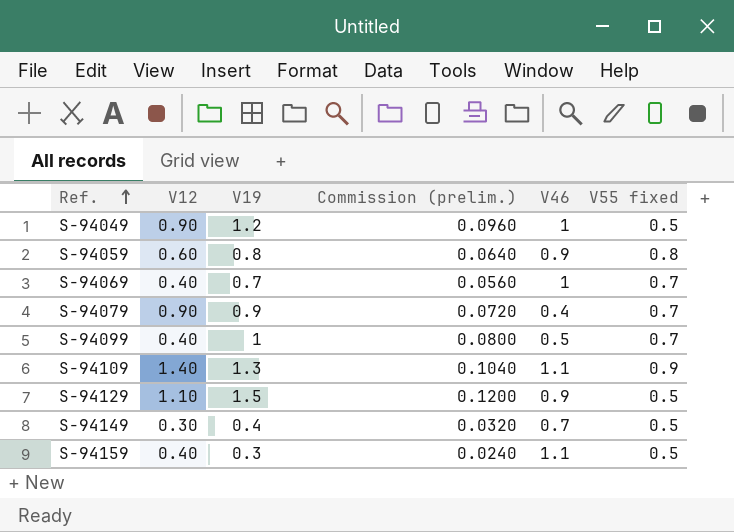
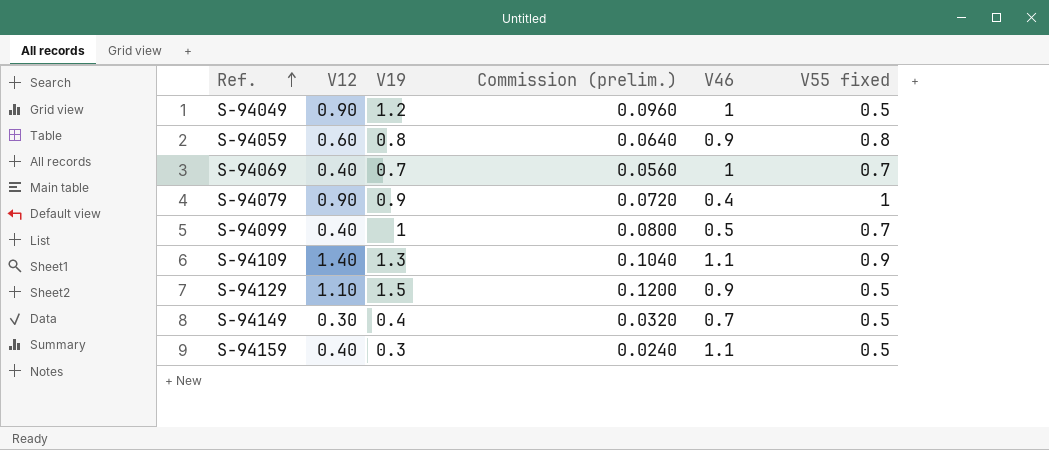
S-94079 | V55 fixed: 0.7 -> 1

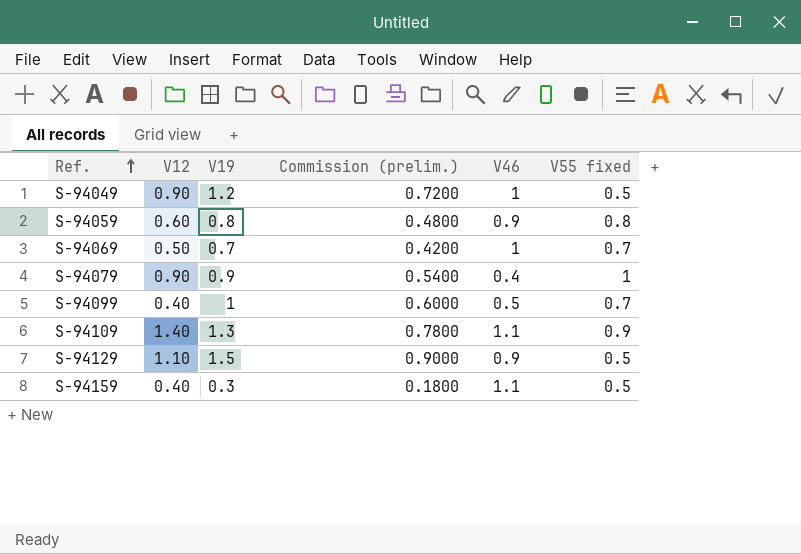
column Commission (prelim.) | formula: [V19] * 0.08 -> [V19] * 0.6
row S-94149: 0.30 | 0.4 | 0.0320 | 0.7 | 0.5 -> none
S-94069 | V12: 0.40 -> 0.50

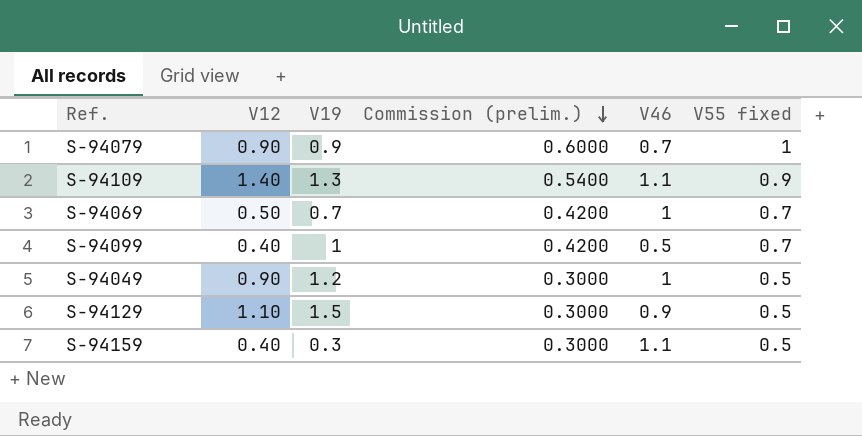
row order: Ref. ascending -> Commission (prelim.) descending
column Commission (prelim.) | formula: [V19] * 0.6 -> [V55 fixed] * 0.6
row S-94059: 0.60 | 0.8 | 0.4800 | 0.9 | 0.8 -> none
S-94079 | V46: 0.4 -> 0.7

